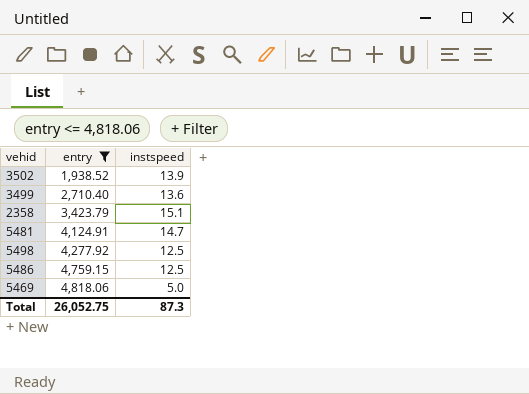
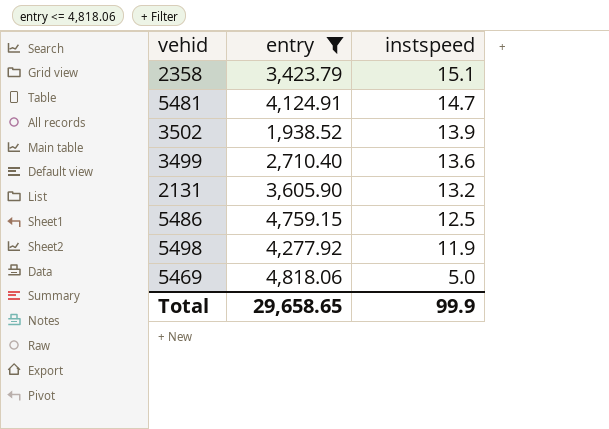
row order: entry ascending -> instspeed descending
row 2131: none -> 3,605.90 | 13.2
5498 | instspeed: 12.5 -> 11.9
Total | entry: 26,052.75 -> 29,658.65
Total | instspeed: 87.3 -> 99.9

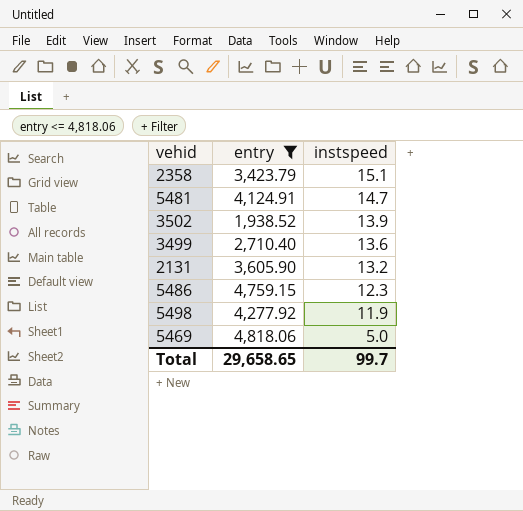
5486 | instspeed: 12.5 -> 12.3
Total | instspeed: 99.9 -> 99.7

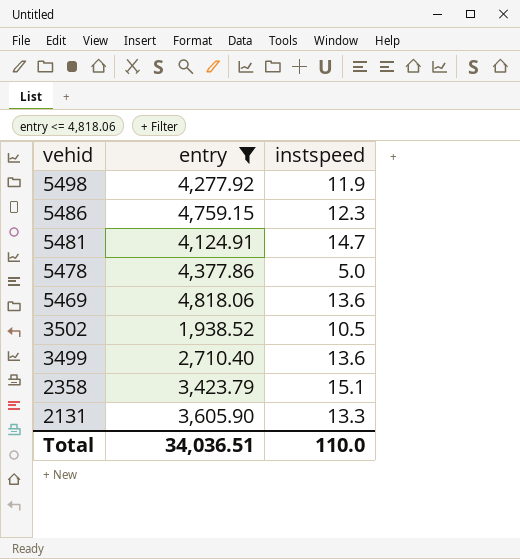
row order: instspeed descending -> vehid descending
row 5478: none -> 4,377.86 | 5.0
5469 | instspeed: 5.0 -> 13.6
3502 | instspeed: 13.9 -> 10.5
2131 | instspeed: 13.2 -> 13.3
Total | entry: 29,658.65 -> 34,036.51
Total | instspeed: 99.7 -> 110.0

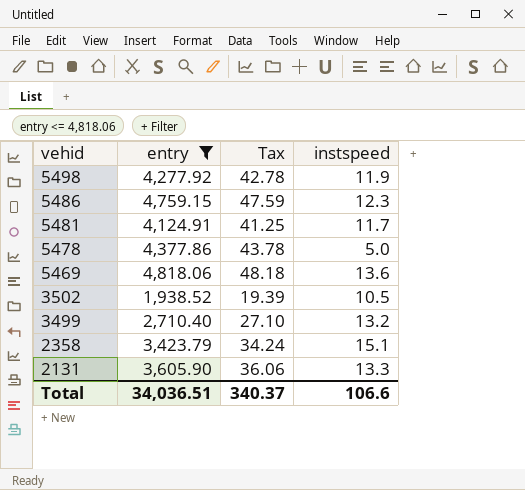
column Tax | formula: none -> [entry] * 0.01
5481 | instspeed: 14.7 -> 11.7
3499 | instspeed: 13.6 -> 13.2
Total | instspeed: 110.0 -> 106.6

